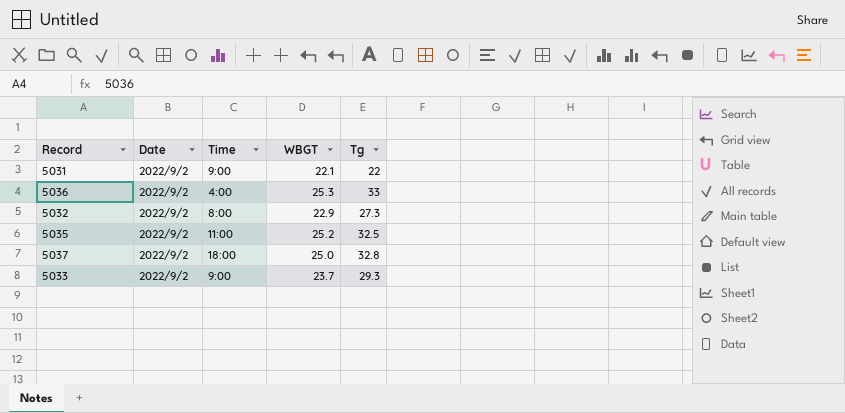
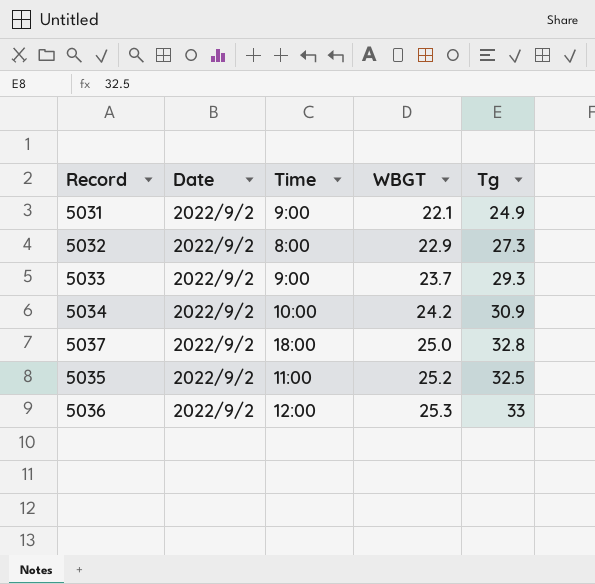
row order: none -> WBGT ascending
5031 | Tg: 22 -> 24.9
row 5034: none -> 2022/9/2 | 10:00 | 24.2 | 30.9
5036 | Time: 4:00 -> 12:00

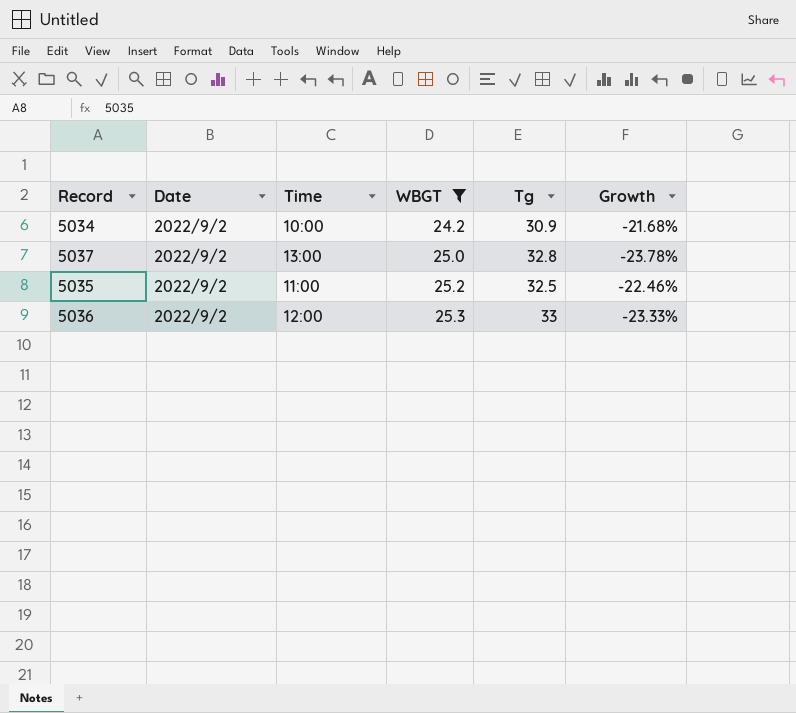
filter: none -> WBGT >= 24.2
column Growth | formula: none -> ([WBGT] - [Tg]) / [Tg]
5037 | Time: 18:00 -> 13:00

